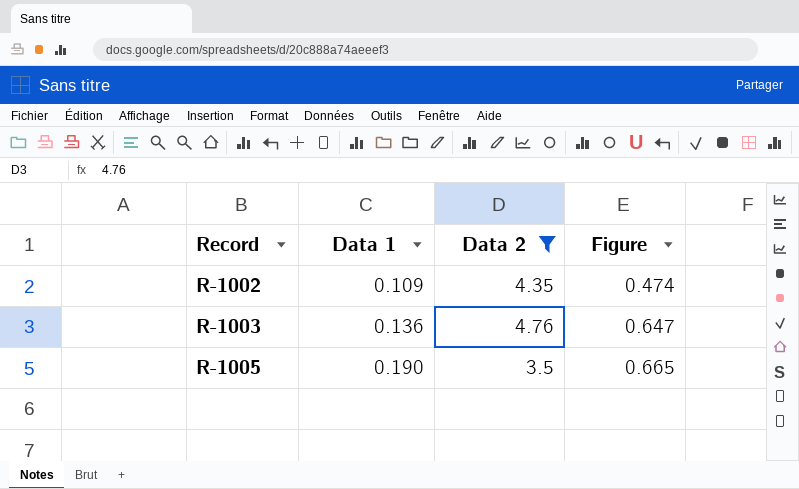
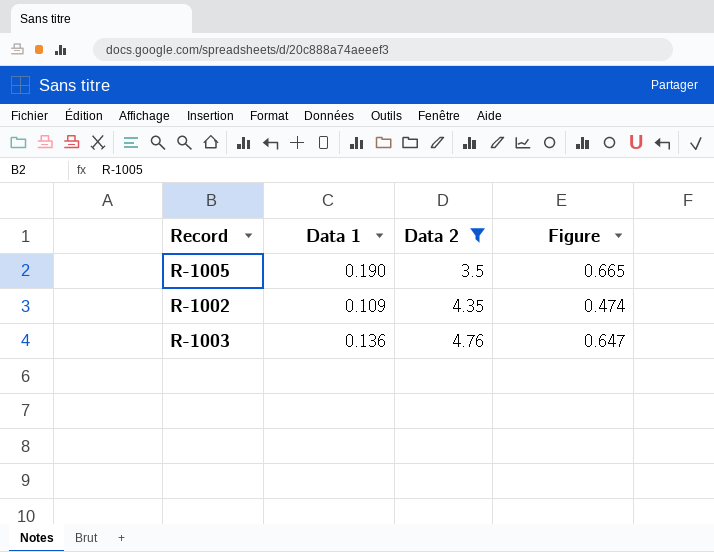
row order: Record ascending -> Data 2 ascending

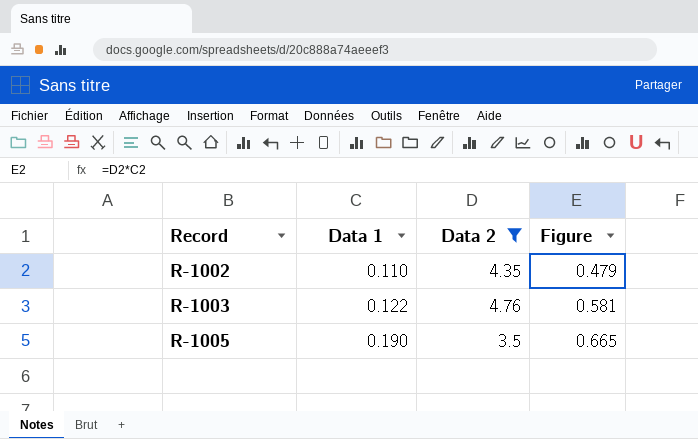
row order: Data 2 ascending -> Record ascending
R-1002 | Data 1: 0.109 -> 0.110
R-1002 | Figure: 0.474 -> 0.479
R-1003 | Data 1: 0.136 -> 0.122
R-1003 | Figure: 0.647 -> 0.581

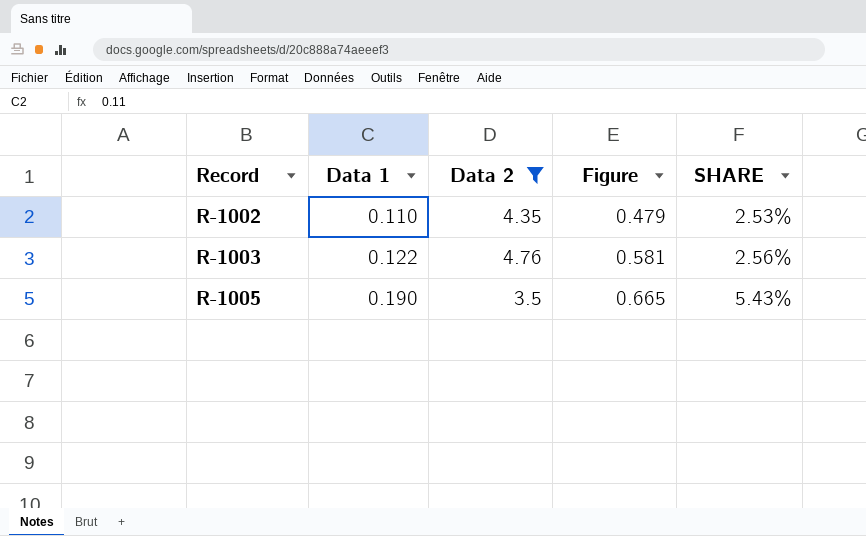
column SHARE | formula: none -> [Data 1] / [Data 2]

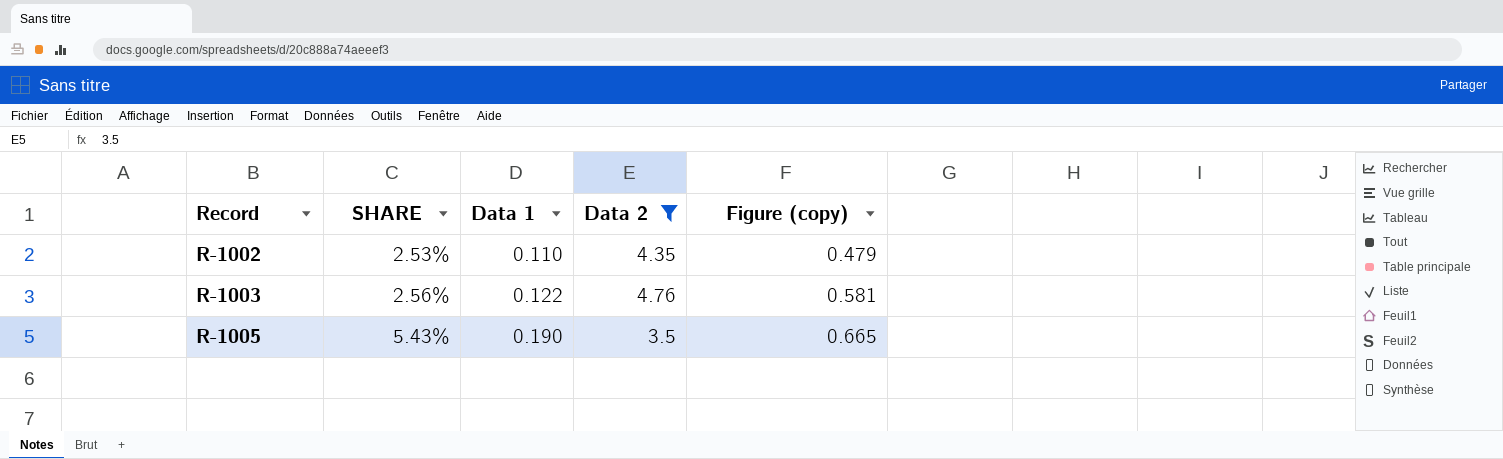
column SHARE | position: 5 -> 2
column name: Figure -> Figure (copy)

